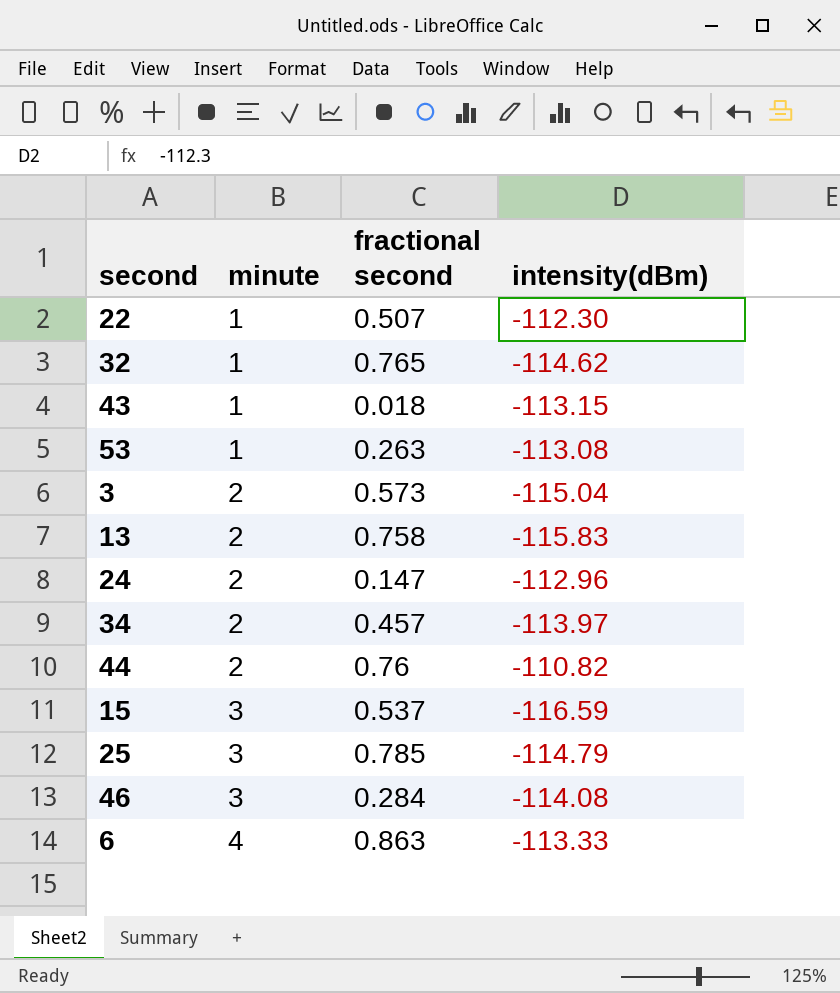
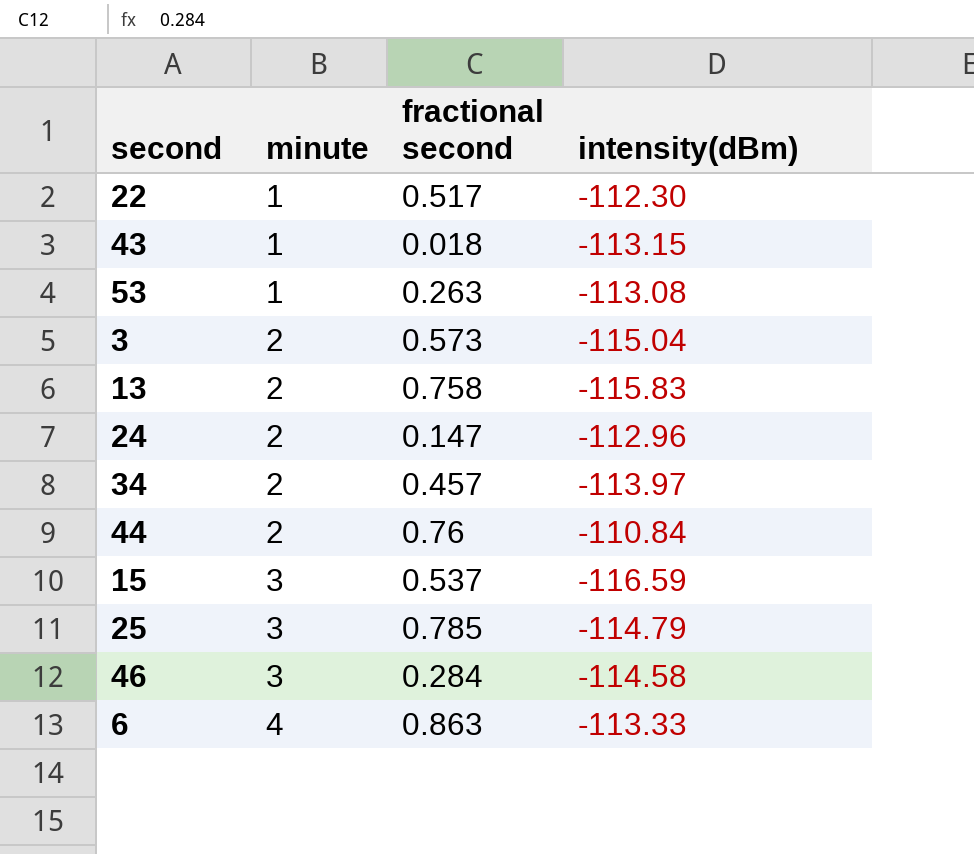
row 32: 1 | 0.765 | -114.62 -> none
22 | fractional second: 0.507 -> 0.517
44 | intensity(dBm): -110.82 -> -110.84
46 | intensity(dBm): -114.08 -> -114.58

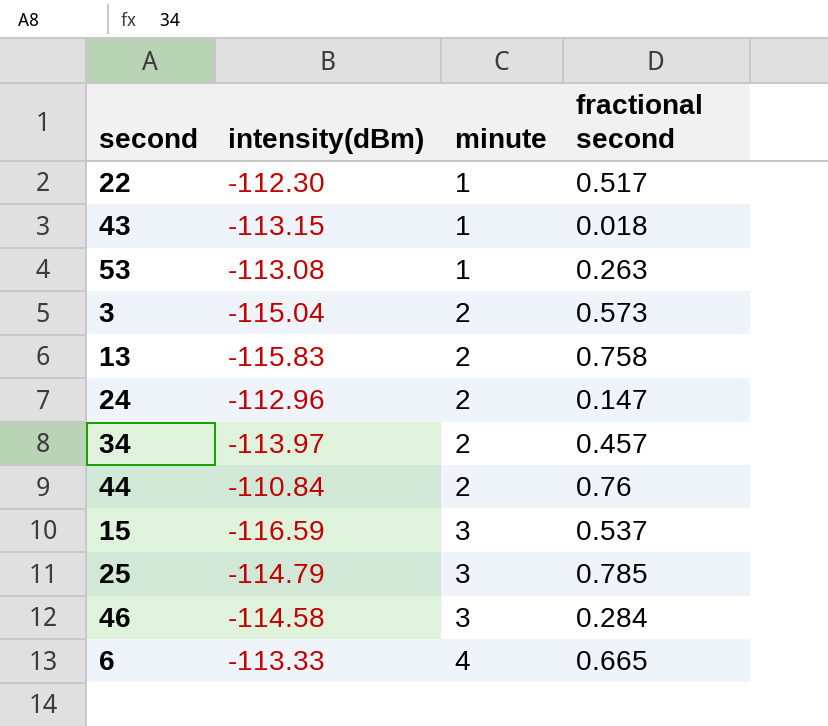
column intensity(dBm) | position: 4 -> 2
6 | fractional second: 0.863 -> 0.665

